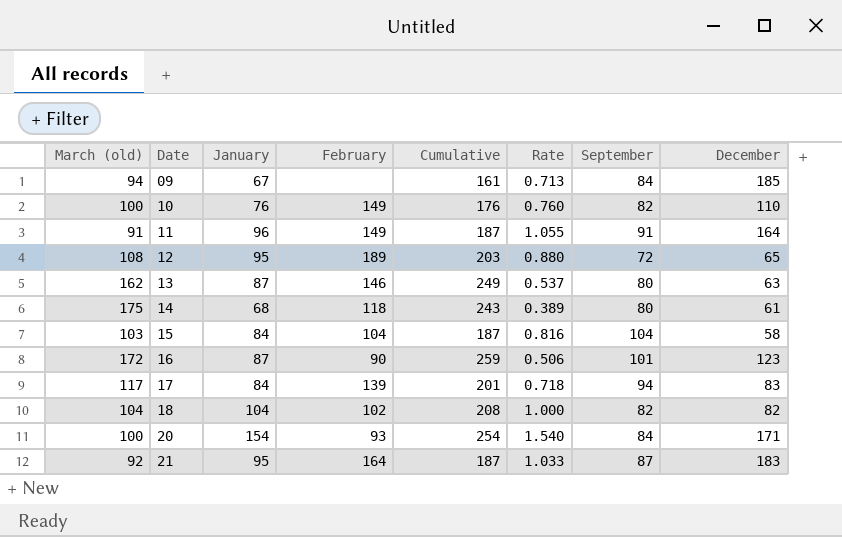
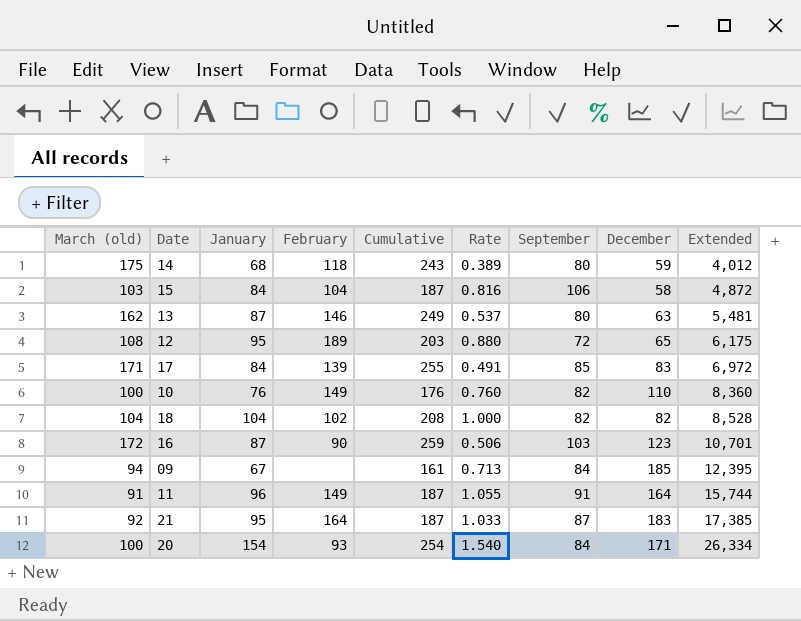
row order: Date ascending -> Extended ascending
column Extended | formula: none -> [January] * [December]
14 | December: 61 -> 59
15 | September: 104 -> 106
17 | March (old): 117 -> 171
17 | Cumulative: 201 -> 255
17 | Rate: 0.718 -> 0.491
17 | September: 94 -> 85
16 | September: 101 -> 103

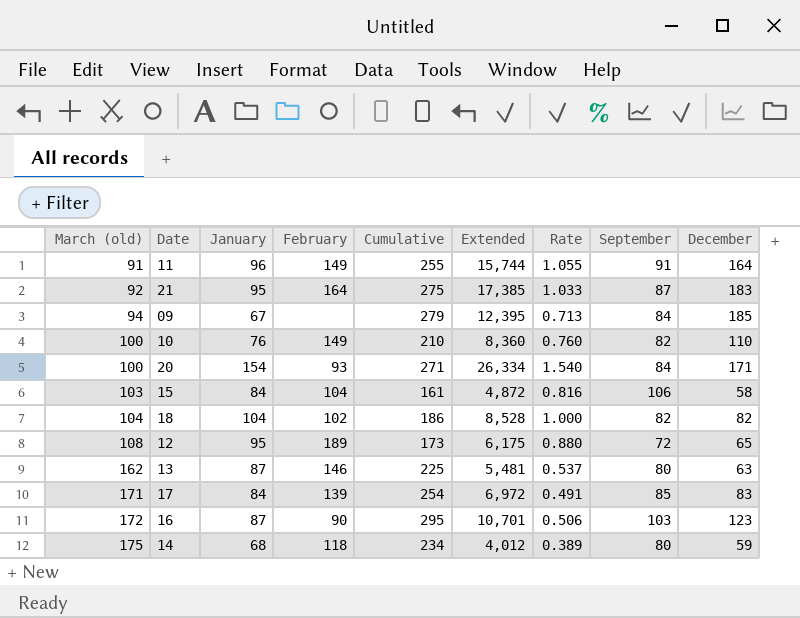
row order: Extended ascending -> March (old) ascending
column Cumulative | formula: [March (old)] + [January] -> [March (old)] + [December]
column Extended | position: 9 -> 6

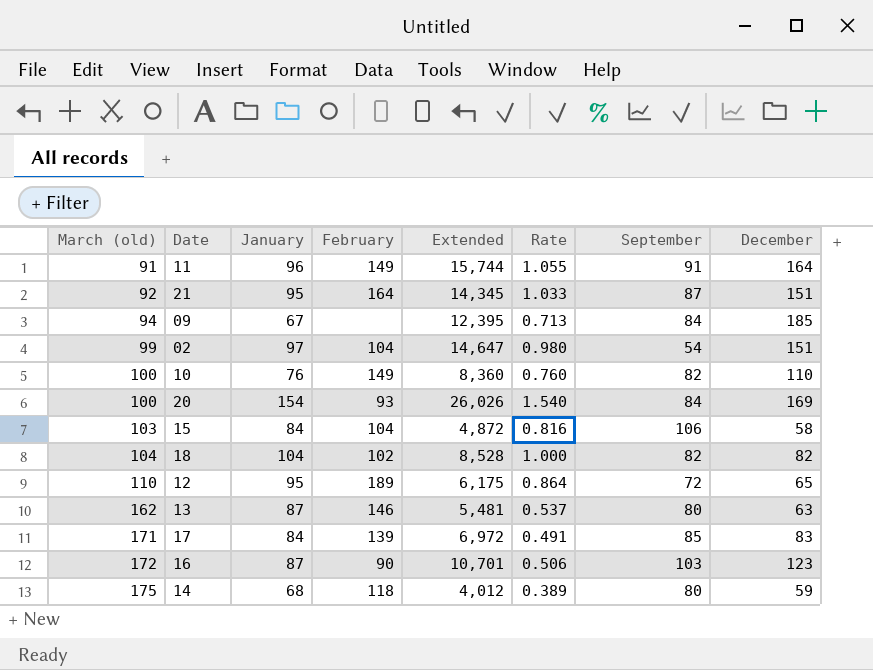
column Cumulative | formula: [March (old)] + [December] -> none
21 | Extended: 17,385 -> 14,345
21 | December: 183 -> 151
row 02: none -> 99 | 97 | 104 | 14,647 | 0.980 | 54 | 151
20 | Extended: 26,334 -> 26,026
20 | December: 171 -> 169
12 | March (old): 108 -> 110
12 | Rate: 0.880 -> 0.864

